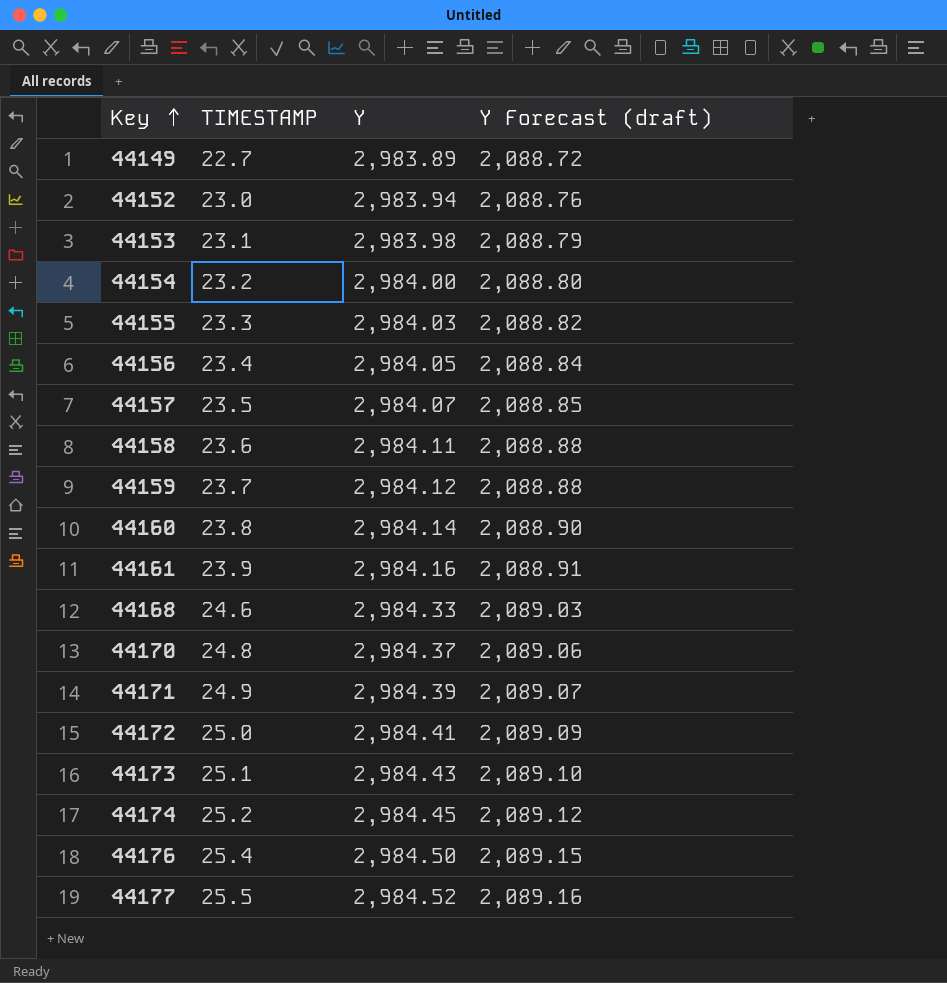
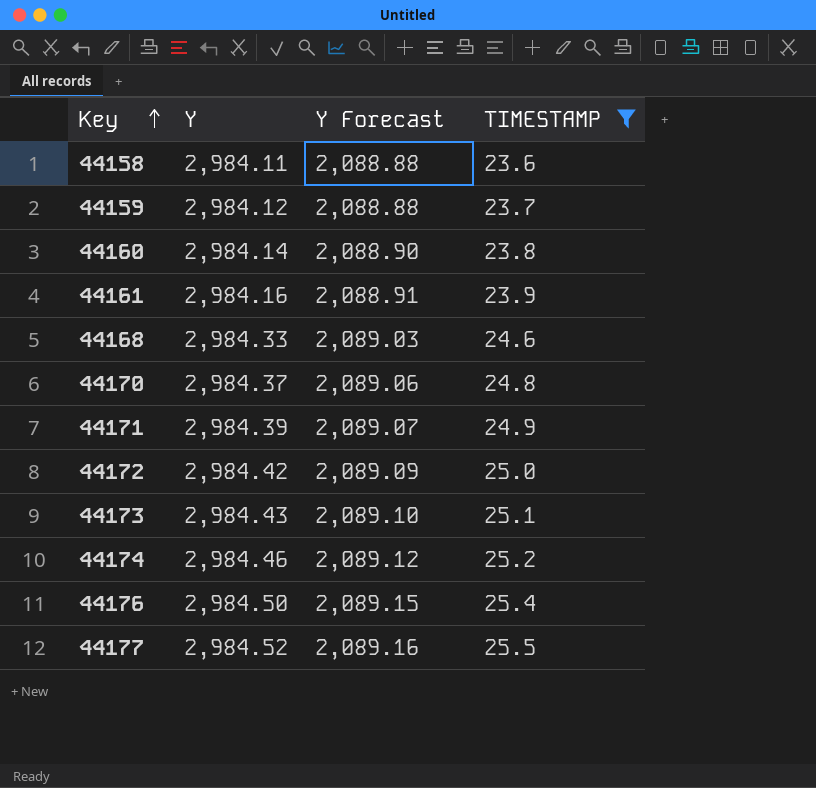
filter: none -> TIMESTAMP >= 23.6
column name: Y Forecast (draft) -> Y Forecast
column TIMESTAMP | position: 2 -> 4
44172 | Y: 2,984.41 -> 2,984.42
44174 | Y: 2,984.45 -> 2,984.46

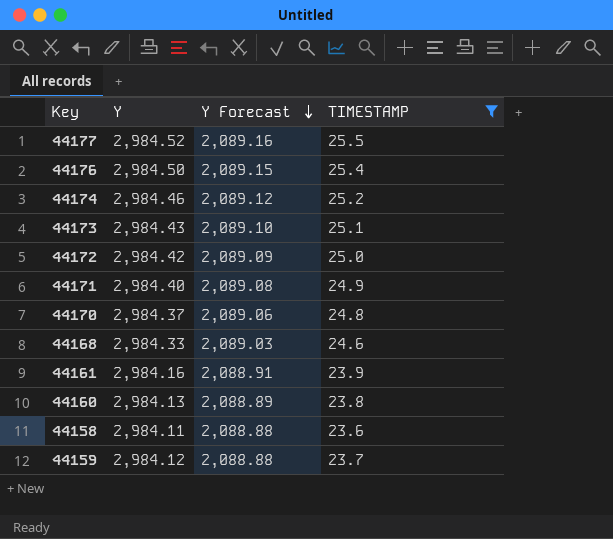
row order: Key ascending -> Y Forecast descending
44171 | Y: 2,984.39 -> 2,984.40
44171 | Y Forecast: 2,089.07 -> 2,089.08
44160 | Y: 2,984.14 -> 2,984.13
44160 | Y Forecast: 2,088.90 -> 2,088.89

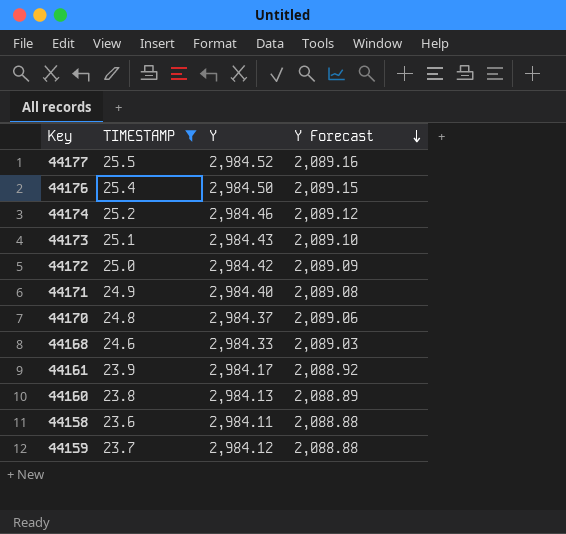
column TIMESTAMP | position: 4 -> 2
44161 | Y: 2,984.16 -> 2,984.17
44161 | Y Forecast: 2,088.91 -> 2,088.92

